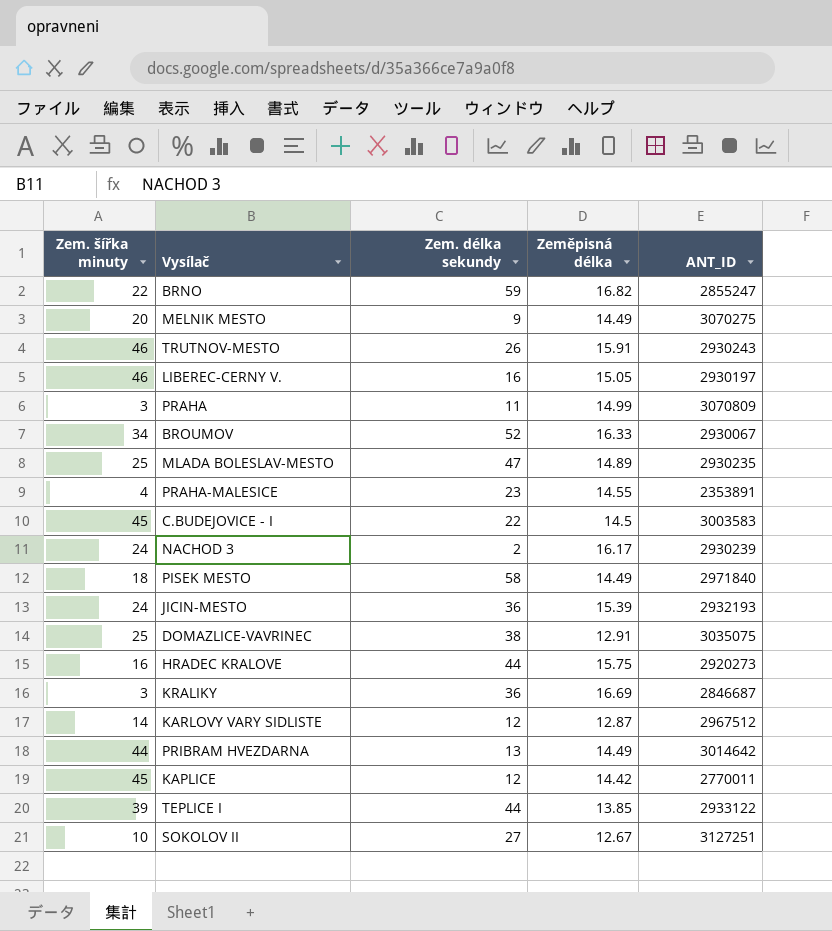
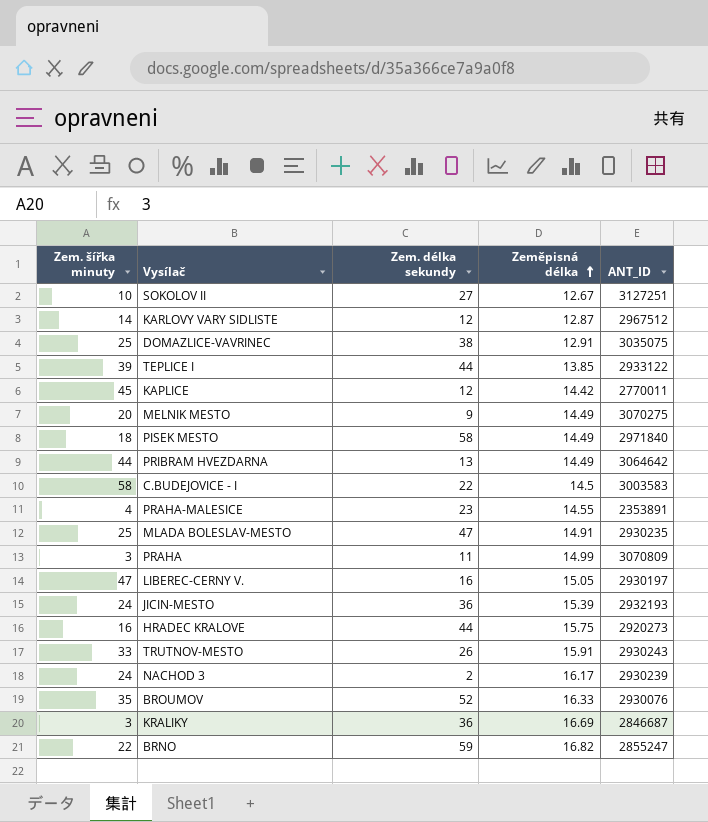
row order: none -> Zeměpisná délka ascending
PRIBRAM HVEZDARNA | ANT_ID: 3014642 -> 3064642
C.BUDEJOVICE - I | Zem. šířka minuty: 45 -> 58
MLADA BOLESLAV-MESTO | Zeměpisná délka: 14.89 -> 14.91
LIBEREC-CERNY V. | Zem. šířka minuty: 46 -> 47
TRUTNOV-MESTO | Zem. šířka minuty: 46 -> 33
BROUMOV | Zem. šířka minuty: 34 -> 35
BROUMOV | ANT_ID: 2930067 -> 2930076

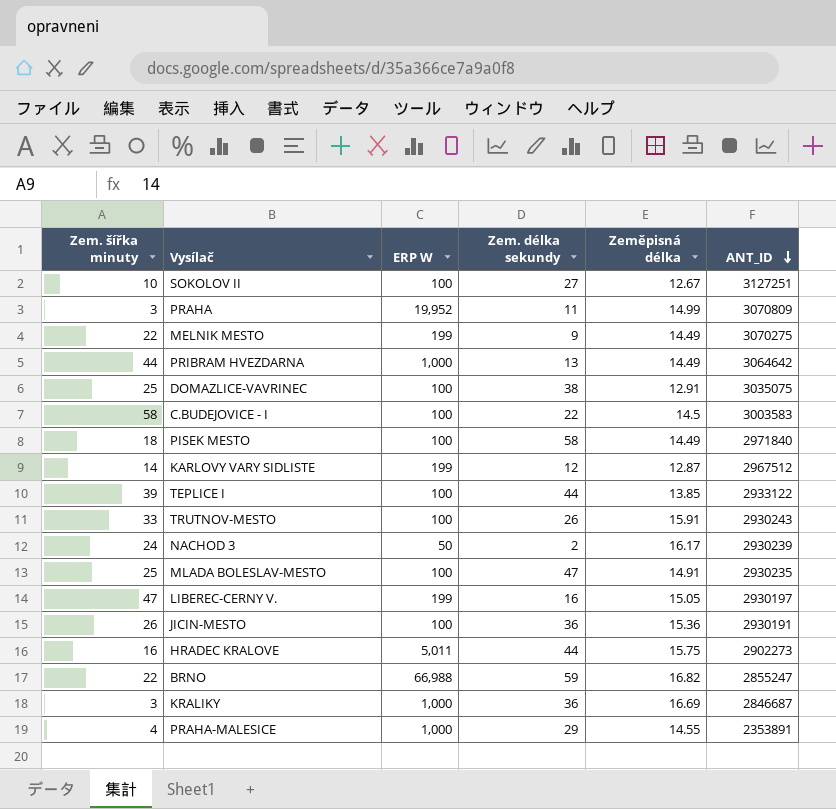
row order: Zeměpisná délka ascending -> ANT_ID descending
column ERP W | position: none -> 3
row KAPLICE: 45 | 12 | 14.42 | 2770011 -> none
row BROUMOV: 35 | 52 | 16.33 | 2930076 -> none
MELNIK MESTO | Zem. šířka minuty: 20 -> 22
JICIN-MESTO | Zem. šířka minuty: 24 -> 26
JICIN-MESTO | Zeměpisná délka: 15.39 -> 15.36
JICIN-MESTO | ANT_ID: 2932193 -> 2930191
HRADEC KRALOVE | ANT_ID: 2920273 -> 2902273
PRAHA-MALESICE | Zem. délka sekundy: 23 -> 29

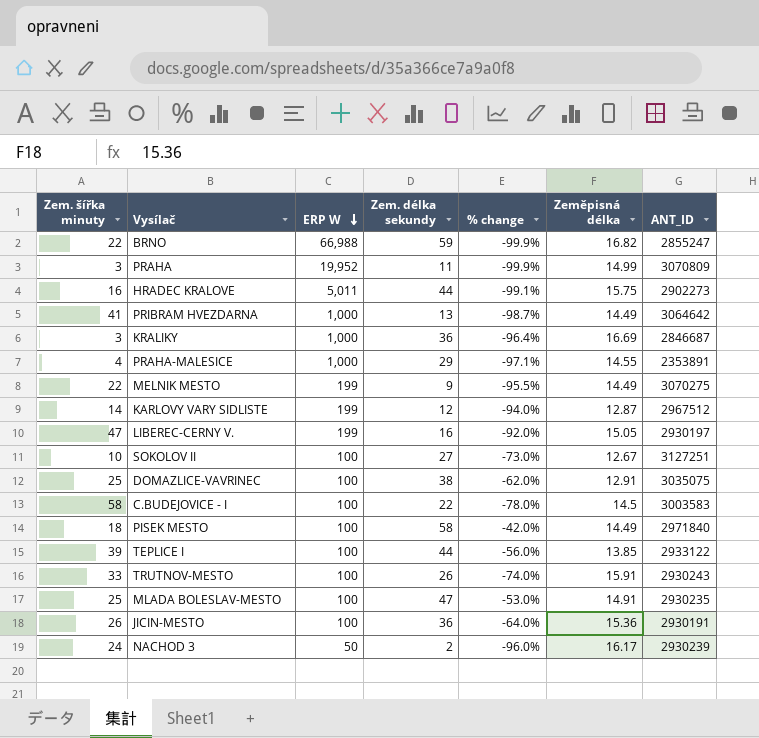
row order: ANT_ID descending -> ERP W descending
column % change | formula: none -> ([Zem. délka sekundy] - [ERP W]) / [ERP W]
PRIBRAM HVEZDARNA | Zem. šířka minuty: 44 -> 41

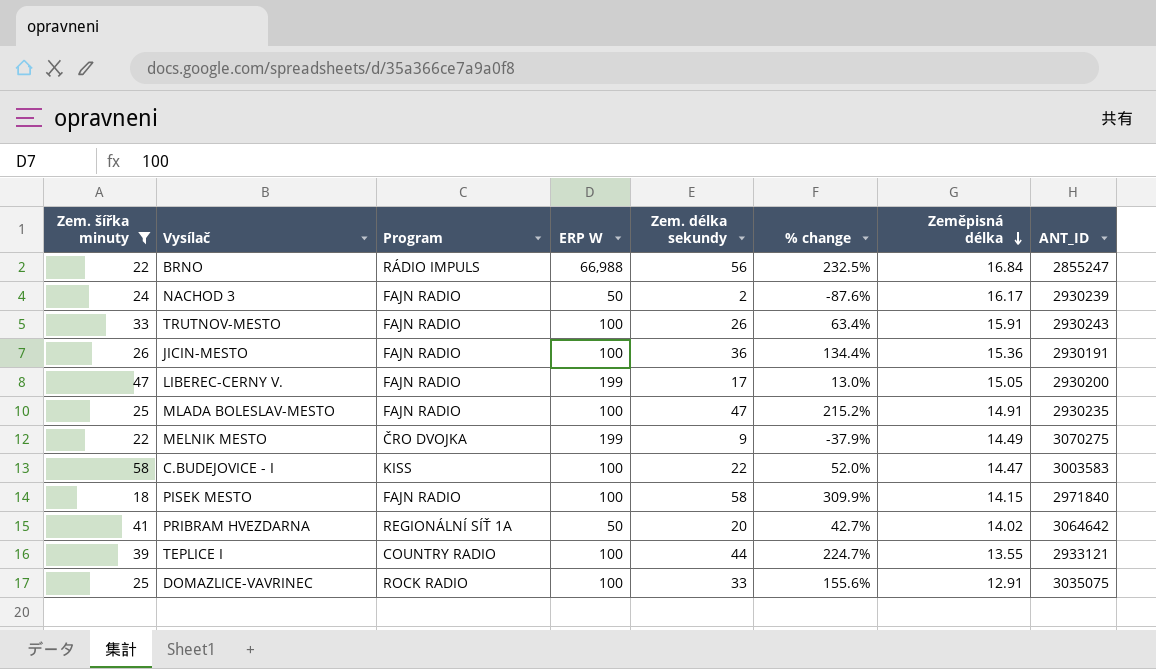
filter: none -> Zem. šířka minuty >= 18
row order: ERP W descending -> Zeměpisná délka descending
column Program | position: none -> 3
column % change | formula: ([Zem. délka sekundy] - [ERP W]) / [ERP W] -> ([Zem. délka sekundy] - [Zeměpisná délka]) / [Zeměpisná délka]
BRNO | Zem. délka sekundy: 59 -> 56
BRNO | Zeměpisná délka: 16.82 -> 16.84
LIBEREC-CERNY V. | Zem. délka sekundy: 16 -> 17
LIBEREC-CERNY V. | ANT_ID: 2930197 -> 2930200
C.BUDEJOVICE - I | Zeměpisná délka: 14.5 -> 14.47
PISEK MESTO | Zeměpisná délka: 14.49 -> 14.15
PRIBRAM HVEZDARNA | ERP W: 1,000 -> 50
PRIBRAM HVEZDARNA | Zem. délka sekundy: 13 -> 20
PRIBRAM HVEZDARNA | Zeměpisná délka: 14.49 -> 14.02
TEPLICE I | Zeměpisná délka: 13.85 -> 13.55
TEPLICE I | ANT_ID: 2933122 -> 2933121
DOMAZLICE-VAVRINEC | Zem. délka sekundy: 38 -> 33

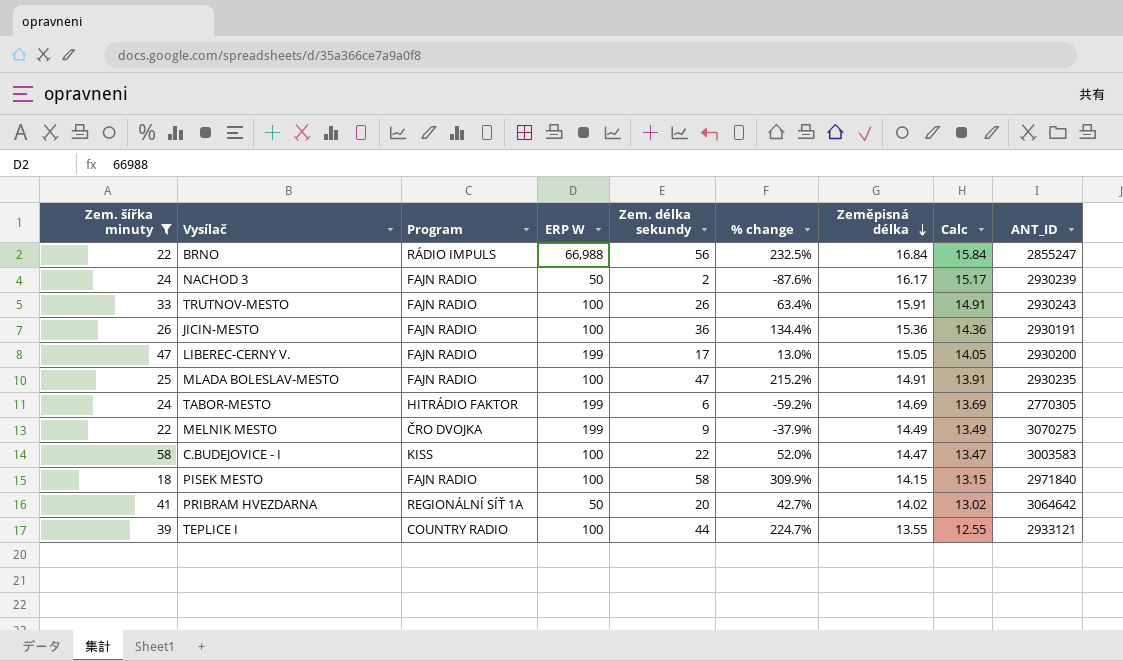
column Calc | formula: none -> [Zeměpisná délka] - 1
row DOMAZLICE-VAVRINEC: 25 | ROCK RADIO | 100 | 33 | 155.6% | 12.91 | 3035075 -> none
row TABOR-MESTO: none -> 24 | HITRÁDIO FAKTOR | 199 | 6 | -59.2% | 14.69 | 13.69 | 2770305

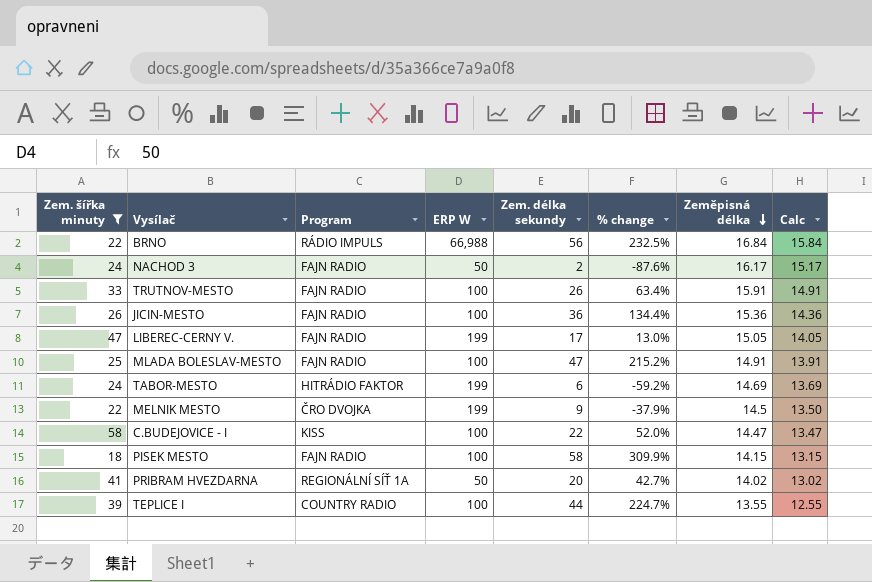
column ANT_ID | position: 9 -> none
MELNIK MESTO | Zeměpisná délka: 14.49 -> 14.5
MELNIK MESTO | Calc: 13.49 -> 13.50

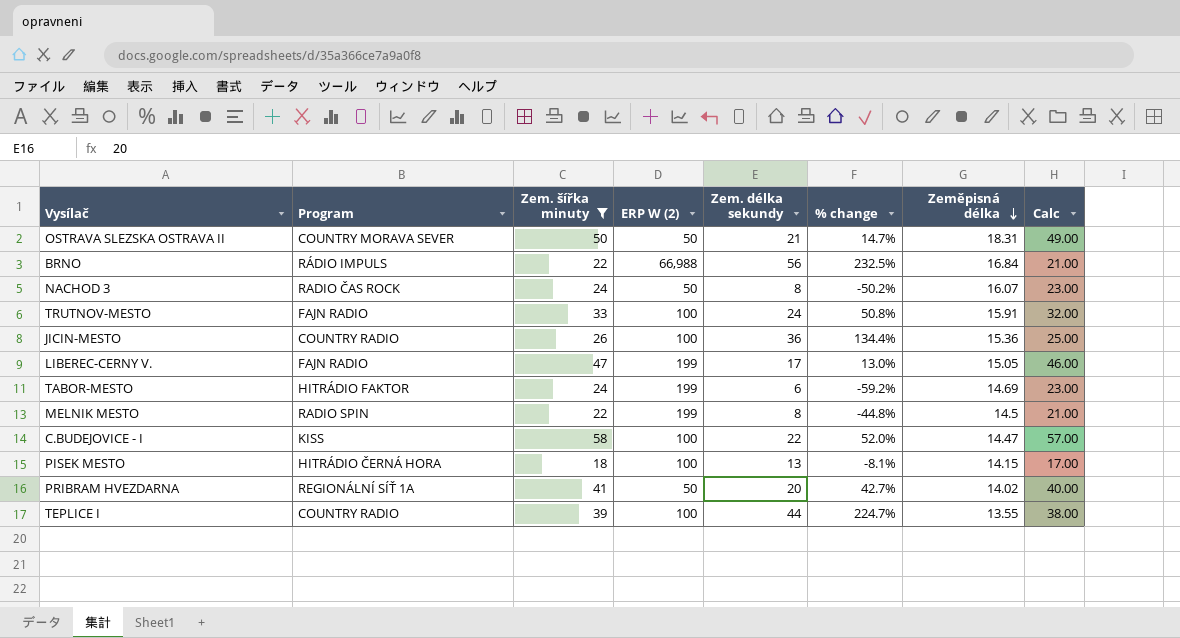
column Zem. šířka minuty | position: 1 -> 3
column name: ERP W -> ERP W (2)
column Calc | formula: [Zeměpisná délka] - 1 -> [Zem. šířka minuty] - 1
row MLADA BOLESLAV-MESTO: 25 | FAJN RADIO | 100 | 47 | 215.2% | 14.91 | 13.91 -> none
row OSTRAVA SLEZSKA OSTRAVA II: none -> COUNTRY MORAVA SEVER | 50 | 50 | 21 | 14.7% | 18.31 | 49.00
NACHOD 3 | Program: FAJN RADIO -> RADIO ČAS ROCK
NACHOD 3 | Zem. délka sekundy: 2 -> 8
NACHOD 3 | % change: -87.6% -> -50.2%
NACHOD 3 | Zeměpisná délka: 16.17 -> 16.07
TRUTNOV-MESTO | Zem. délka sekundy: 26 -> 24
TRUTNOV-MESTO | % change: 63.4% -> 50.8%
JICIN-MESTO | Program: FAJN RADIO -> COUNTRY RADIO
MELNIK MESTO | Program: ČRO DVOJKA -> RADIO SPIN
MELNIK MESTO | Zem. délka sekundy: 9 -> 8
MELNIK MESTO | % change: -37.9% -> -44.8%
PISEK MESTO | Program: FAJN RADIO -> HITRÁDIO ČERNÁ HORA
PISEK MESTO | Zem. délka sekundy: 58 -> 13
PISEK MESTO | % change: 309.9% -> -8.1%

